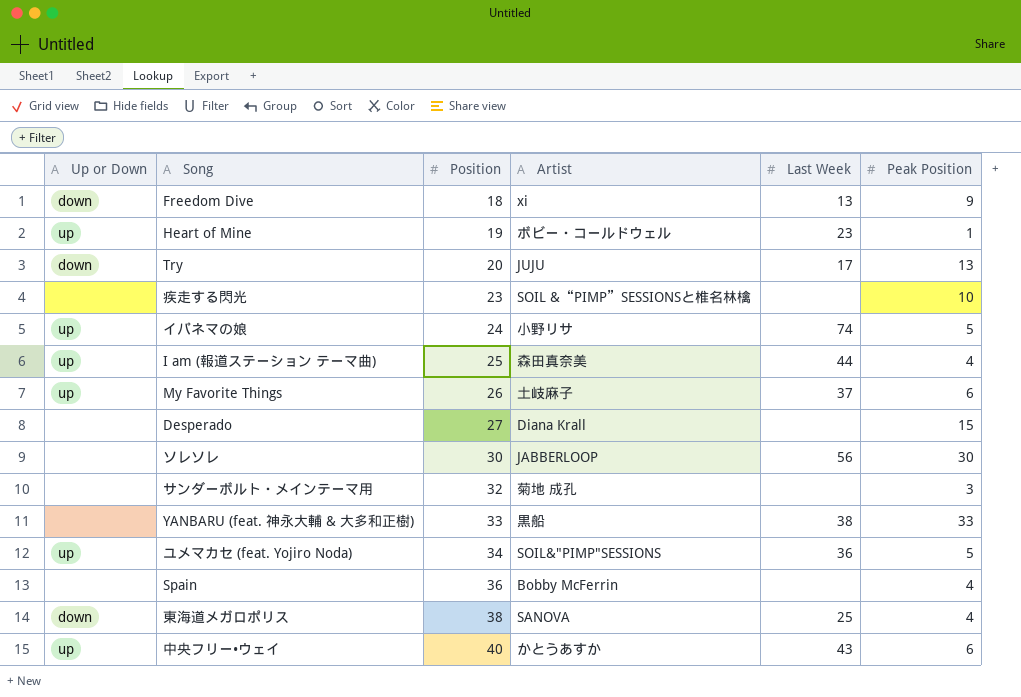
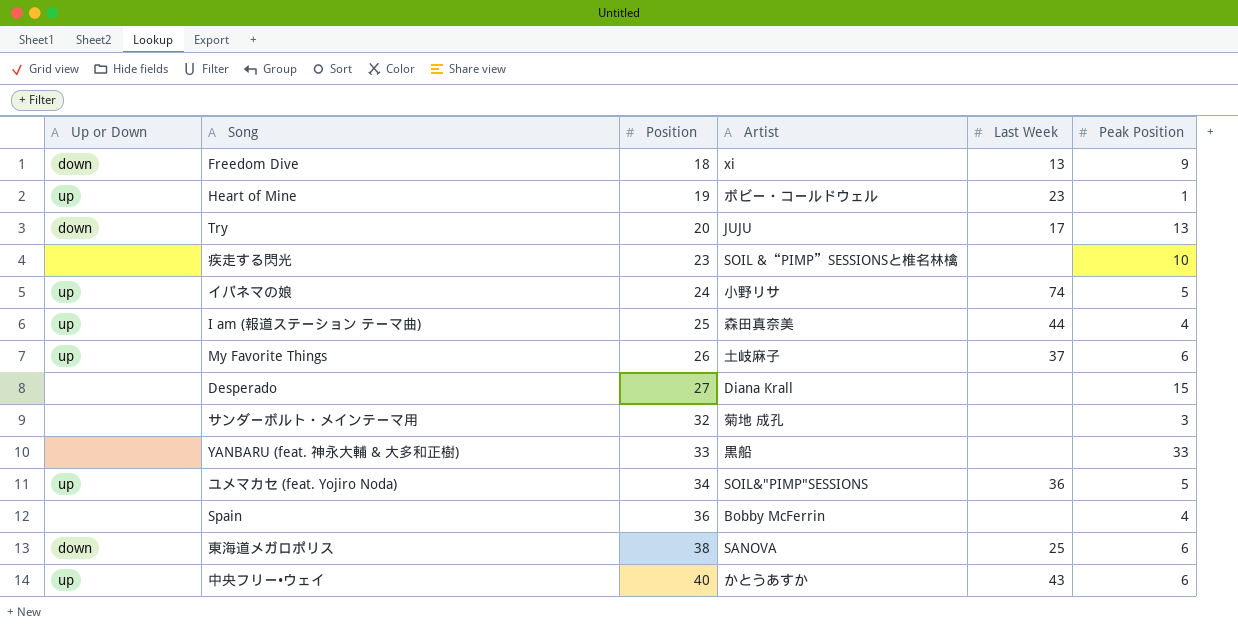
row ソレソレ: none | 30 | JABBERLOOP | 56 | 30 -> none
YANBARU (feat. 神永大輔 & 大多和正樹) | Last Week: 38 -> none
東海道メガロポリス | Peak Position: 4 -> 6

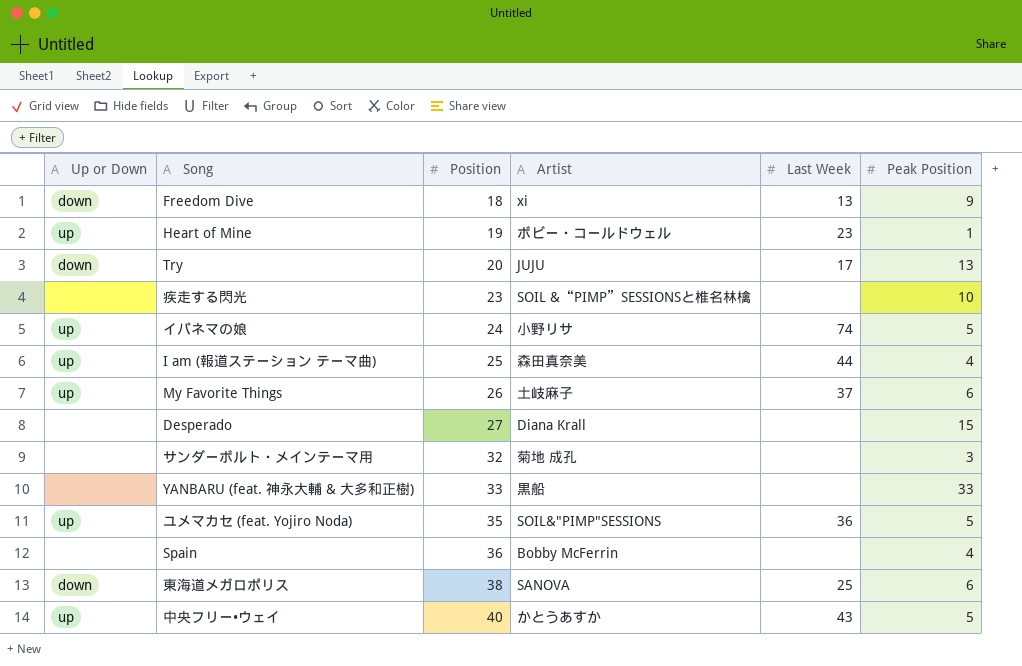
ユメマカセ (feat. Yojiro Noda) | Position: 34 -> 35
中央フリー•ウェイ | Peak Position: 6 -> 5

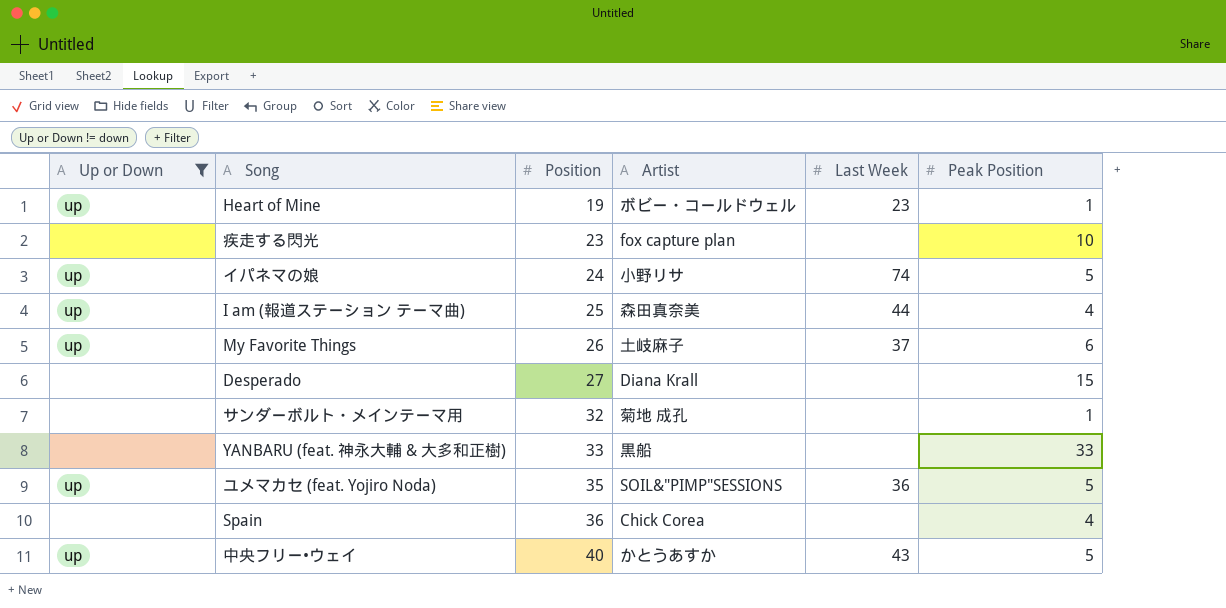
filter: none -> Up or Down != down
疾走する閃光 | Artist: SOIL &“PIMP”SESSIONSと椎名林檎 -> fox capture plan
サンダーボルト・メインテーマ用 | Peak Position: 3 -> 1
Spain | Artist: Bobby McFerrin -> Chick Corea

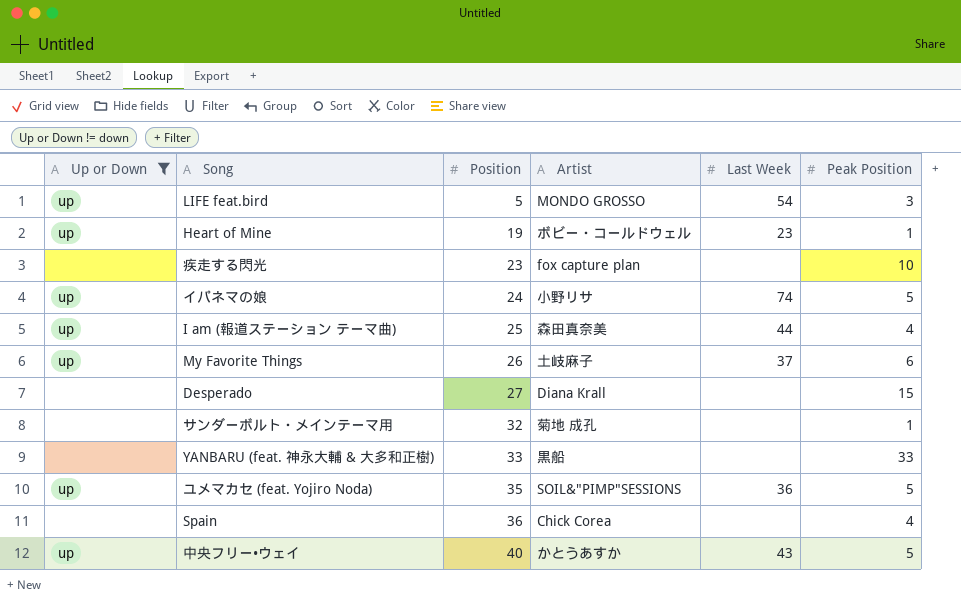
row LIFE feat.bird: none -> up | 5 | MONDO GROSSO | 54 | 3

